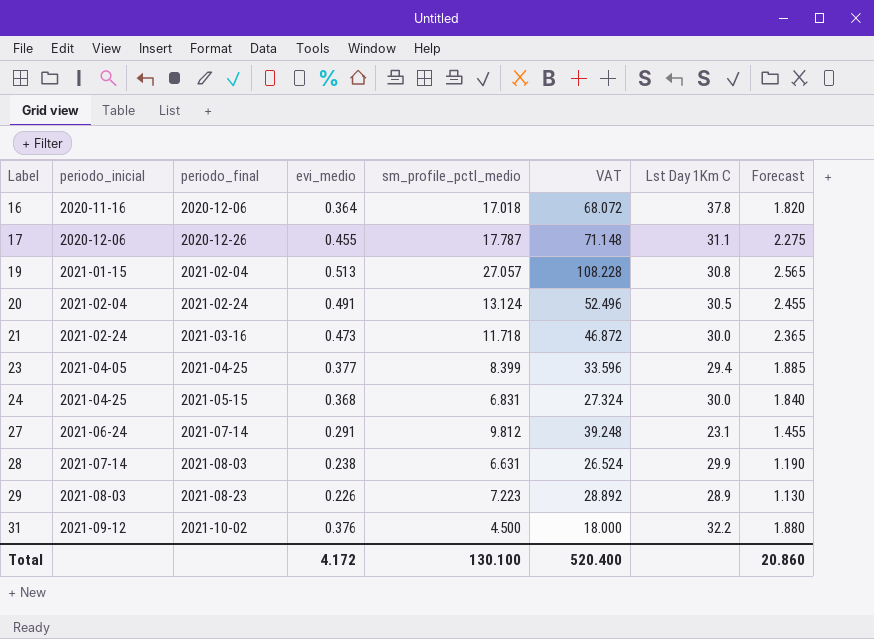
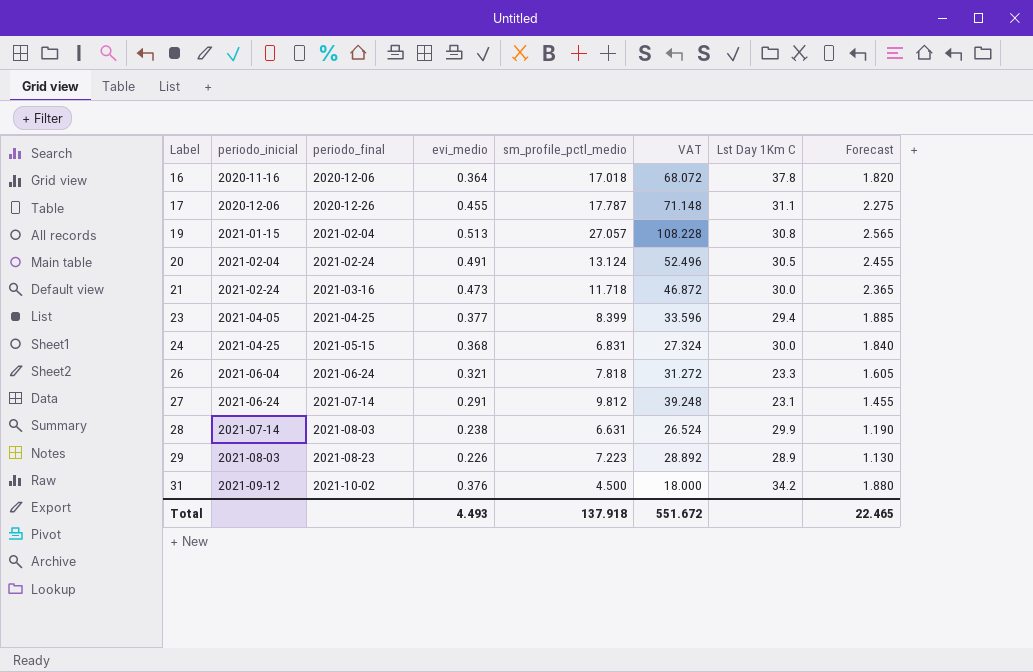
row 26: none -> 2021-06-04 | 2021-06-24 | 0.321 | 7.818 | 31.272 | 23.3 | 1.605
31 | Lst Day 1Km C: 32.2 -> 34.2
Total | evi_medio: 4.172 -> 4.493
Total | sm_profile_pctl_medio: 130.100 -> 137.918
Total | VAT: 520.400 -> 551.672
Total | Forecast: 20.860 -> 22.465

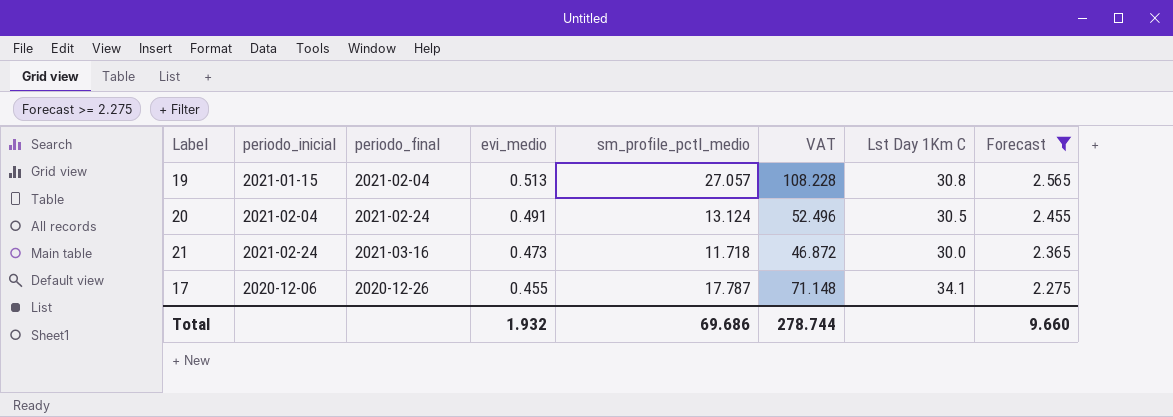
filter: none -> Forecast >= 2.275
row order: Label ascending -> evi_medio descending
17 | Lst Day 1Km C: 31.1 -> 34.1
Total | evi_medio: 4.493 -> 1.932
Total | sm_profile_pctl_medio: 137.918 -> 69.686
Total | VAT: 551.672 -> 278.744
Total | Forecast: 22.465 -> 9.660

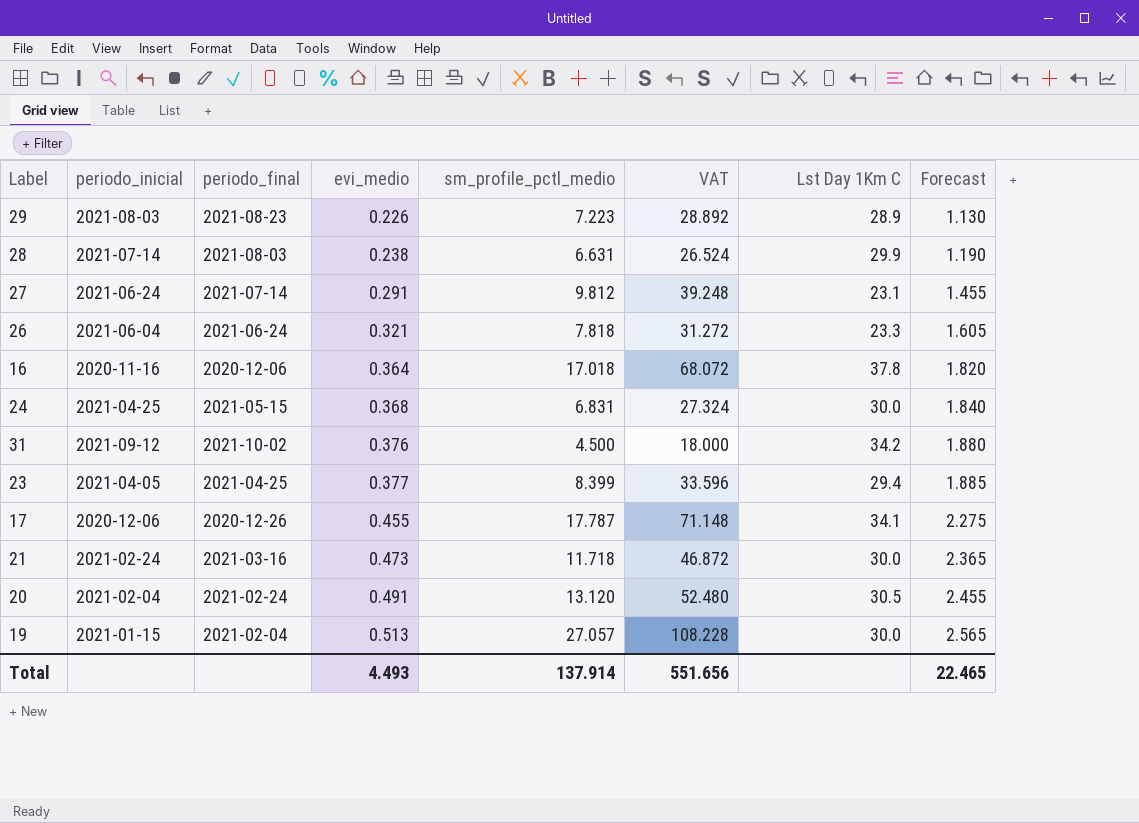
filter: Forecast >= 2.275 -> none
row order: evi_medio descending -> evi_medio ascending
20 | sm_profile_pctl_medio: 13.124 -> 13.120
20 | VAT: 52.496 -> 52.480
19 | Lst Day 1Km C: 30.8 -> 30.0
Total | evi_medio: 1.932 -> 4.493
Total | sm_profile_pctl_medio: 69.686 -> 137.914
Total | VAT: 278.744 -> 551.656
Total | Forecast: 9.660 -> 22.465

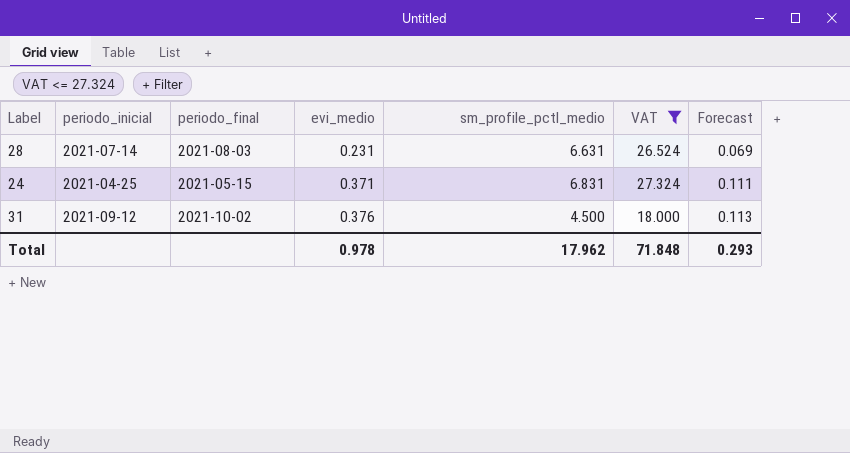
filter: none -> VAT <= 27.324
column Lst Day 1Km C | position: 7 -> none
column Forecast | formula: [evi_medio] * 5 -> [evi_medio] * 0.3
28 | evi_medio: 0.238 -> 0.231
24 | evi_medio: 0.368 -> 0.371
Total | evi_medio: 4.493 -> 0.978
Total | sm_profile_pctl_medio: 137.914 -> 17.962
Total | VAT: 551.656 -> 71.848
Total | Forecast: 22.465 -> 0.293

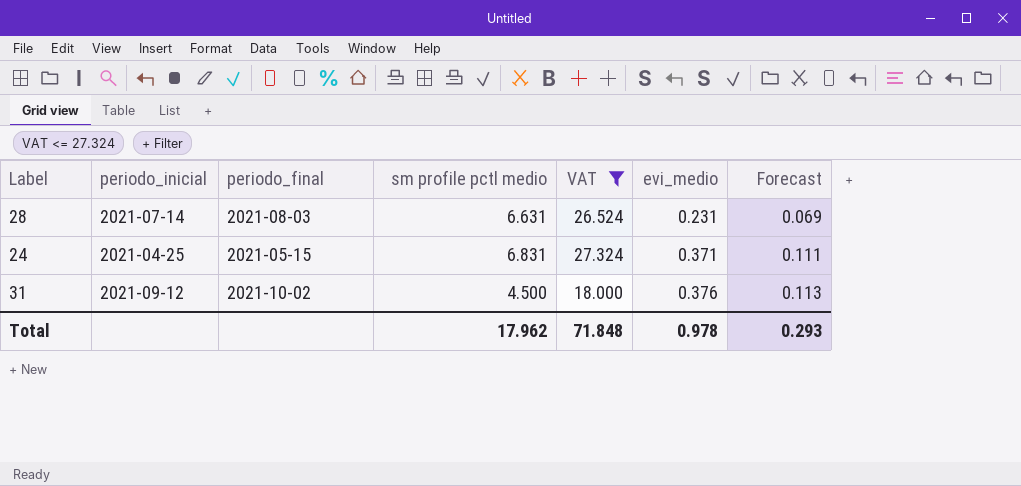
column name: sm_profile_pctl_medio -> sm profile pctl medio
column evi_medio | position: 4 -> 6

